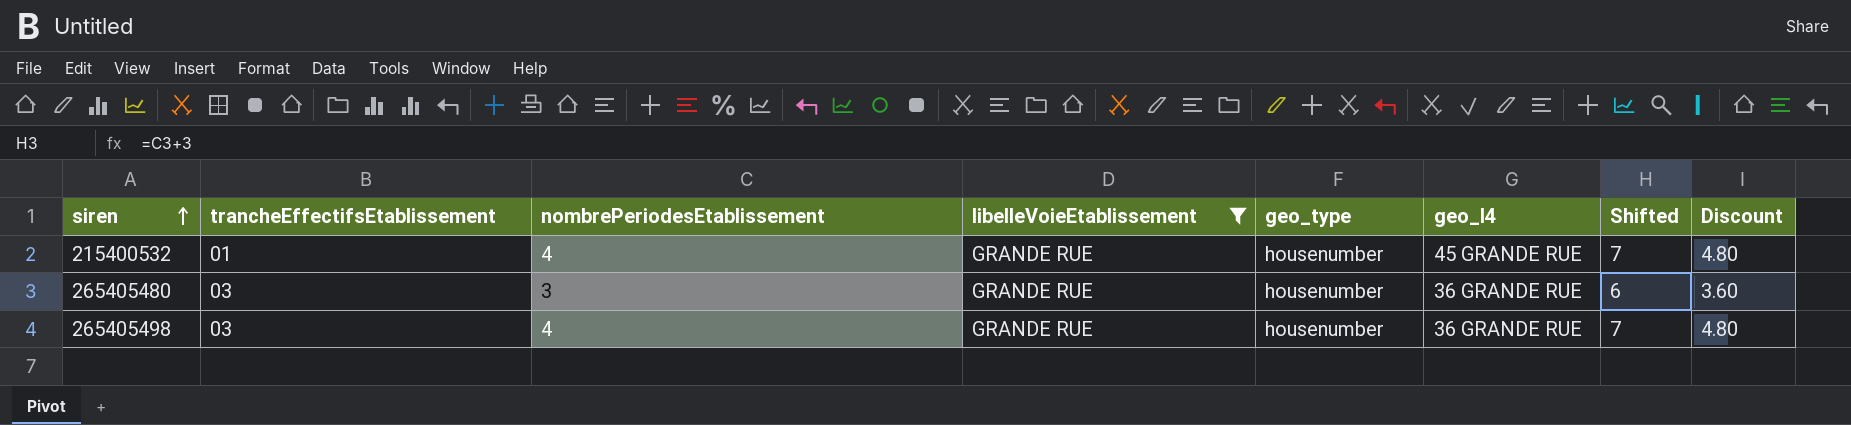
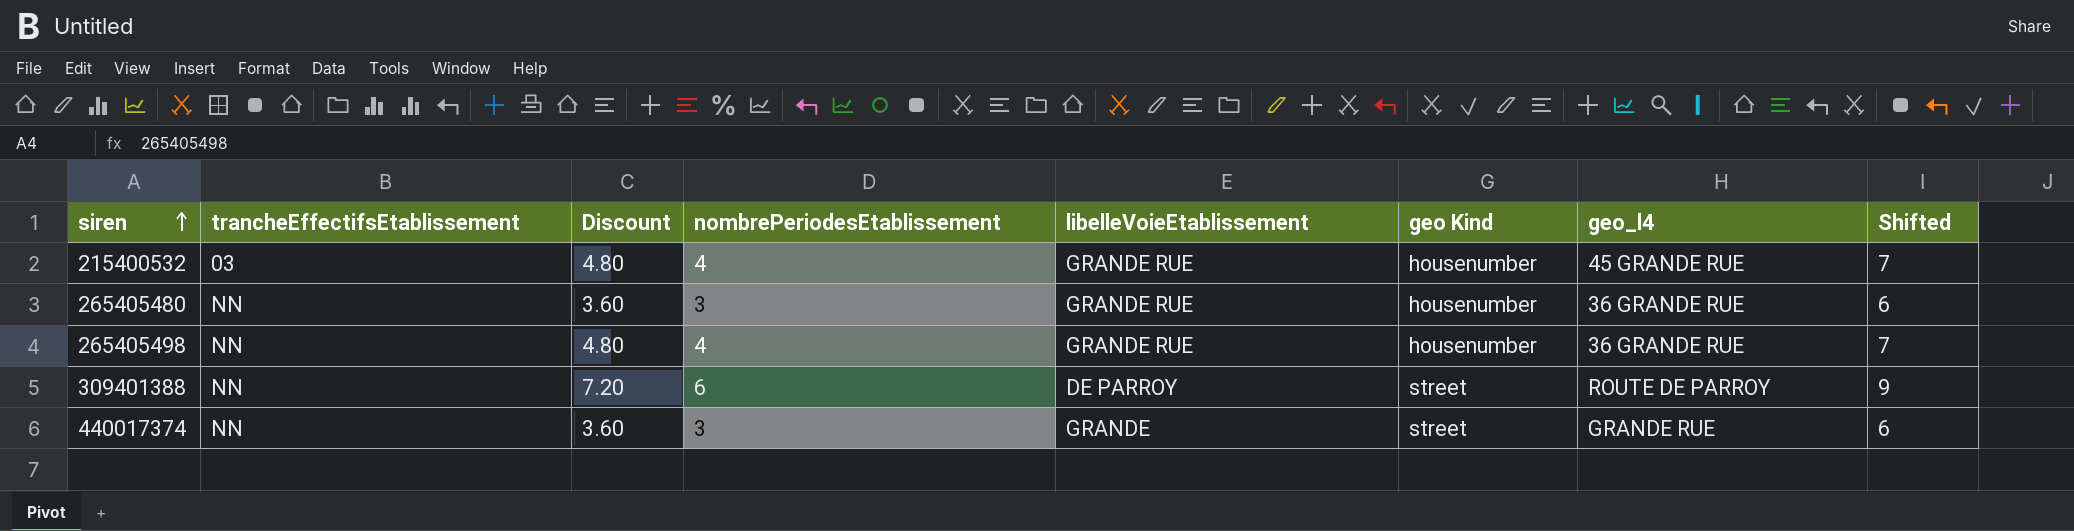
filter: libelleVoieEtablissement = GRANDE RUE -> none
column Discount | position: 8 -> 3
column name: geo_type -> geo Kind
215400532 | trancheEffectifsEtablissement: 01 -> 03
265405480 | trancheEffectifsEtablissement: 03 -> NN
265405498 | trancheEffectifsEtablissement: 03 -> NN

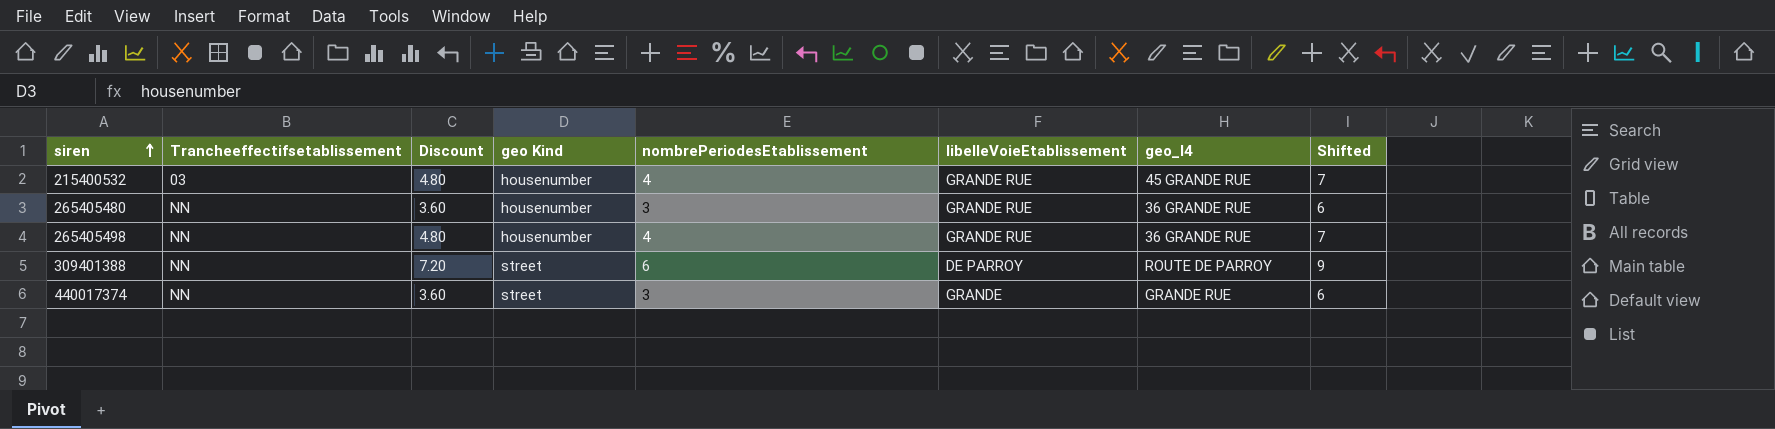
column name: trancheEffectifsEtablissement -> Trancheeffectifsetablissement
column geo Kind | position: 6 -> 4

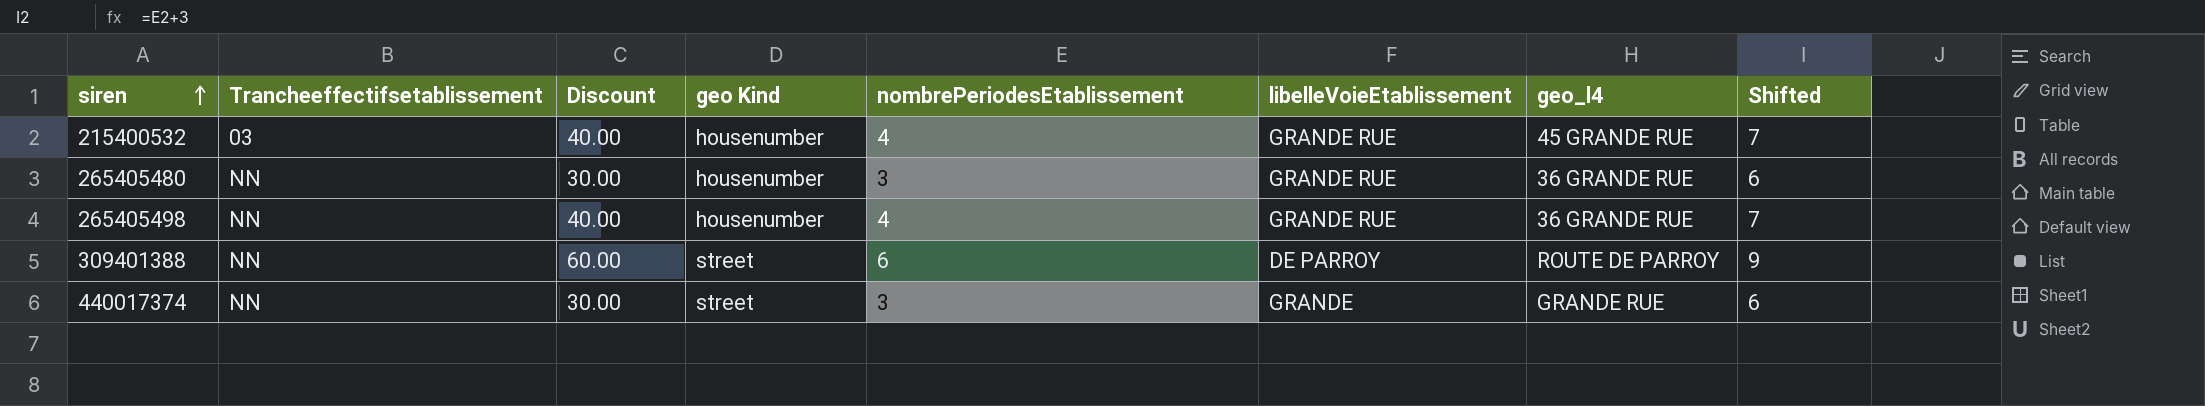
column Discount | formula: [nombrePeriodesEtablissement] * 1.2 -> [nombrePeriodesEtablissement] * 10

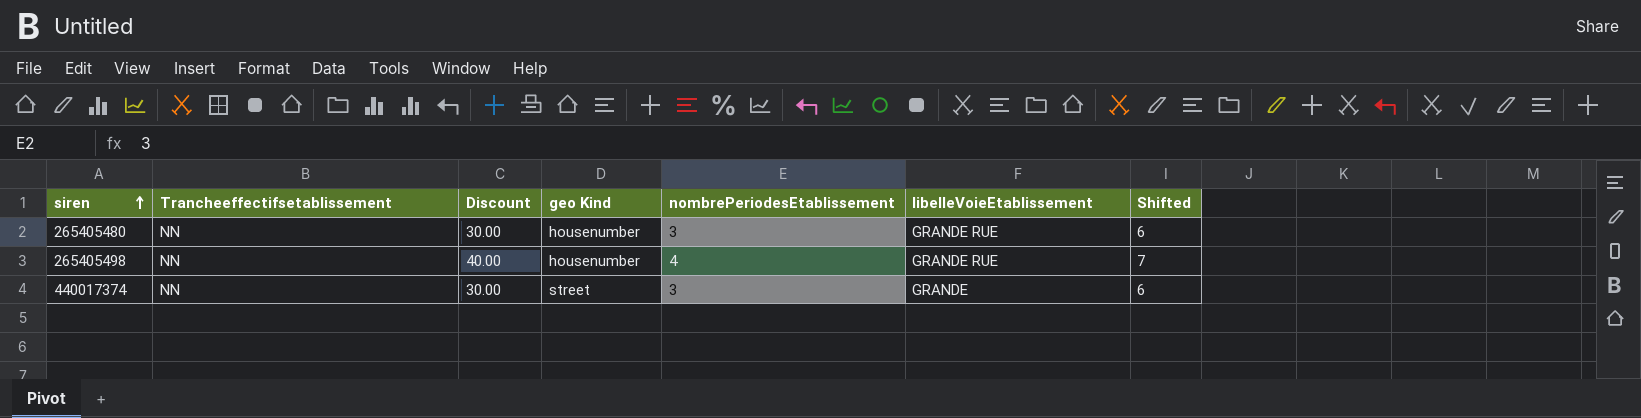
column geo_l4 | position: 7 -> none
row 215400532: 03 | 40.00 | housenumber | 4 | GRANDE RUE | 45 GRANDE RUE | 7 -> none
row 309401388: NN | 60.00 | street | 6 | DE PARROY | ROUTE DE PARROY | 9 -> none

